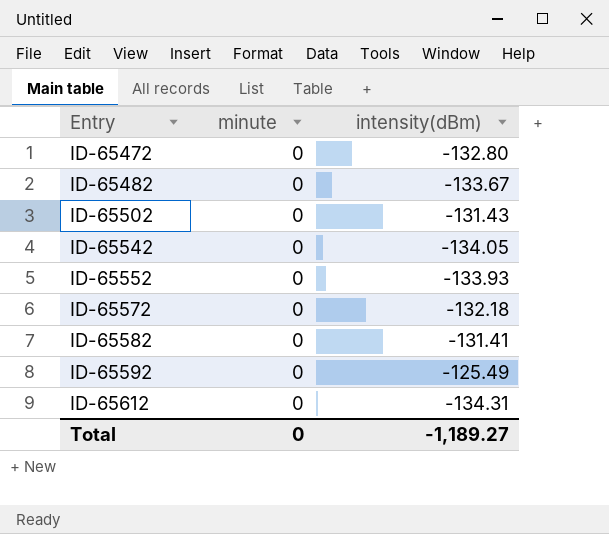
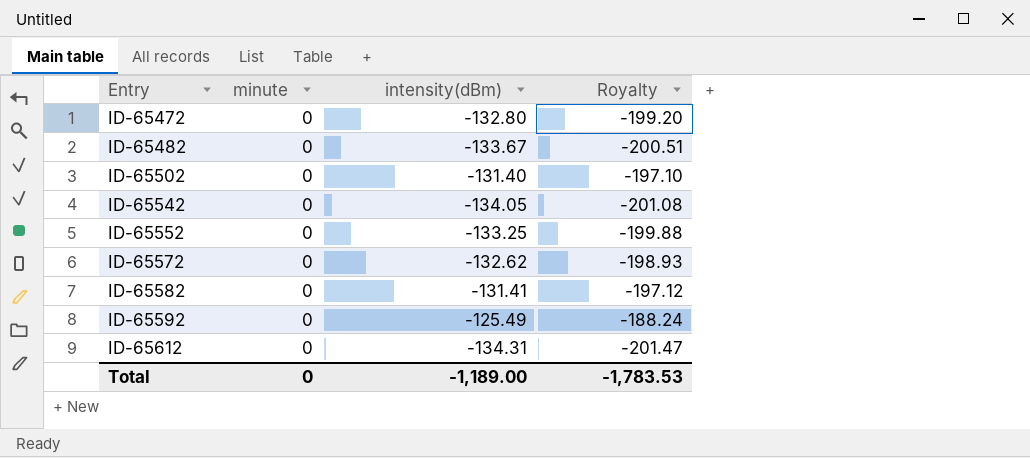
column Royalty | formula: none -> [intensity(dBm)] * 1.5
ID-65502 | intensity(dBm): -131.43 -> -131.40
ID-65552 | intensity(dBm): -133.93 -> -133.25
ID-65572 | intensity(dBm): -132.18 -> -132.62
Total | intensity(dBm): -1,189.27 -> -1,189.00

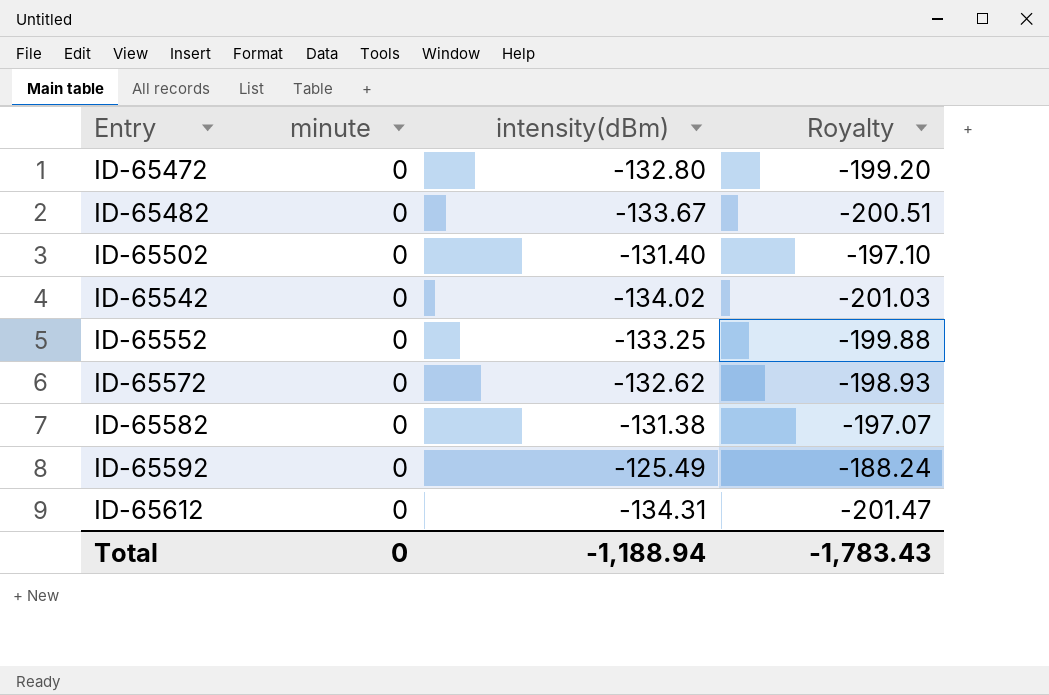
ID-65542 | intensity(dBm): -134.05 -> -134.02
ID-65542 | Royalty: -201.08 -> -201.03
ID-65582 | intensity(dBm): -131.41 -> -131.38
ID-65582 | Royalty: -197.12 -> -197.07
Total | intensity(dBm): -1,189.00 -> -1,188.94
Total | Royalty: -1,783.53 -> -1,783.43

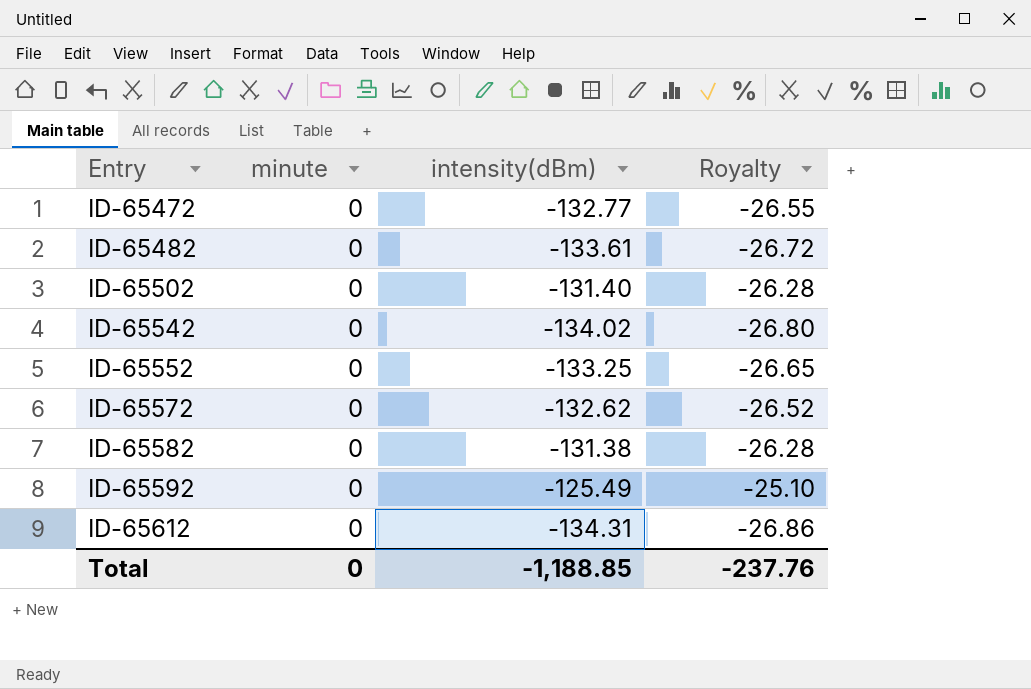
column Royalty | formula: [intensity(dBm)] * 1.5 -> [intensity(dBm)] * 0.2
ID-65472 | intensity(dBm): -132.80 -> -132.77
ID-65482 | intensity(dBm): -133.67 -> -133.61
Total | intensity(dBm): -1,188.94 -> -1,188.85
Total | Royalty: -1,783.43 -> -237.76

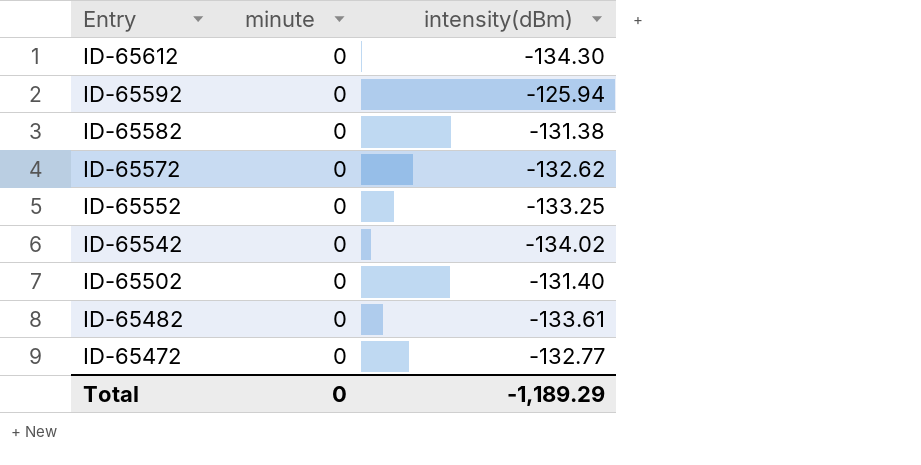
row order: Entry ascending -> Entry descending
column Royalty | formula: [intensity(dBm)] * 0.2 -> none
ID-65612 | intensity(dBm): -134.31 -> -134.30
ID-65592 | intensity(dBm): -125.49 -> -125.94
Total | intensity(dBm): -1,188.85 -> -1,189.29

